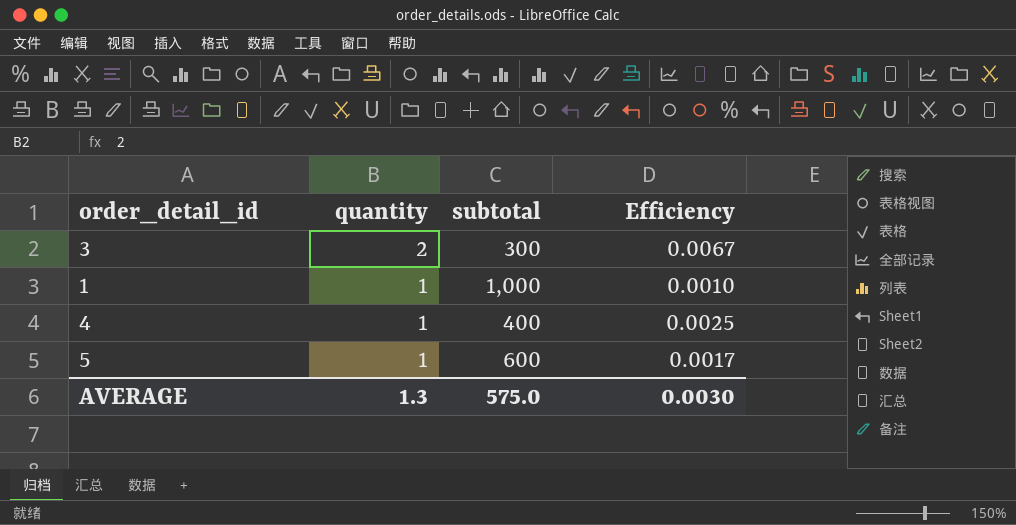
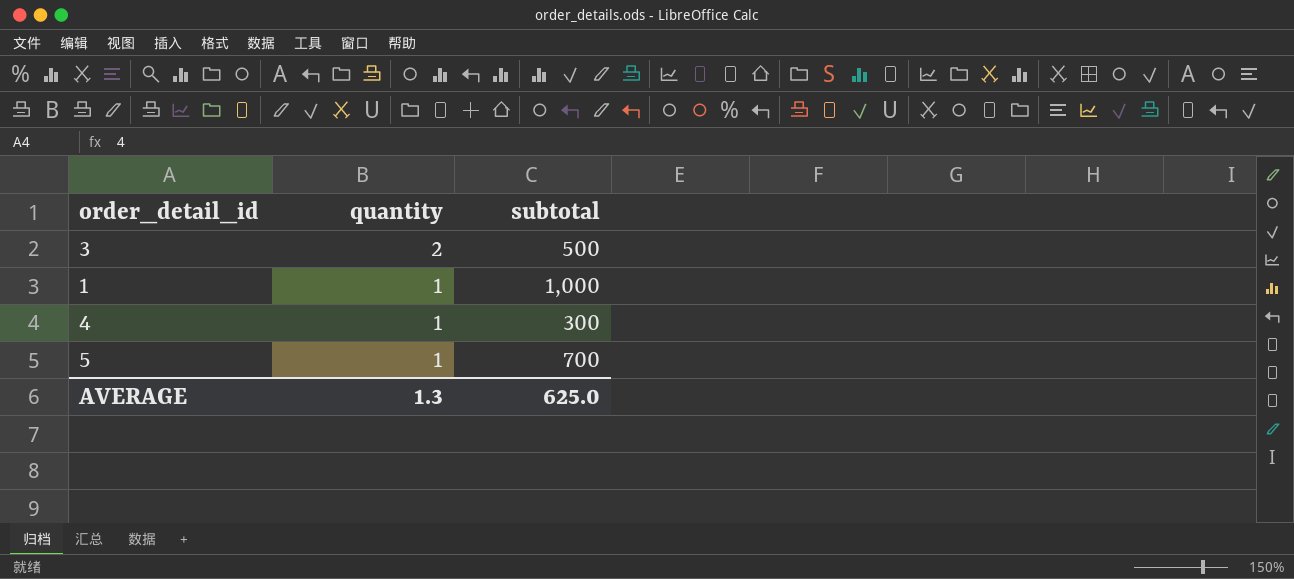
column Efficiency | formula: [quantity] / [subtotal] -> none
3 | subtotal: 300 -> 500
4 | subtotal: 400 -> 300
5 | subtotal: 600 -> 700
AVERAGE | subtotal: 575.0 -> 625.0

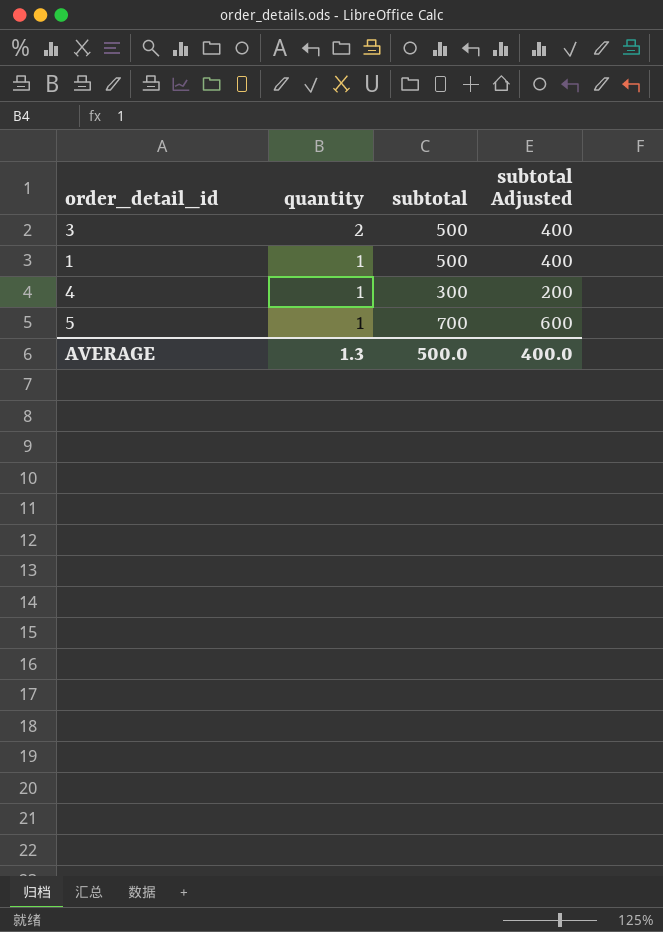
column subtotal Adjusted | formula: none -> [subtotal] - 100
1 | subtotal: 1,000 -> 500
AVERAGE | subtotal: 625.0 -> 500.0

